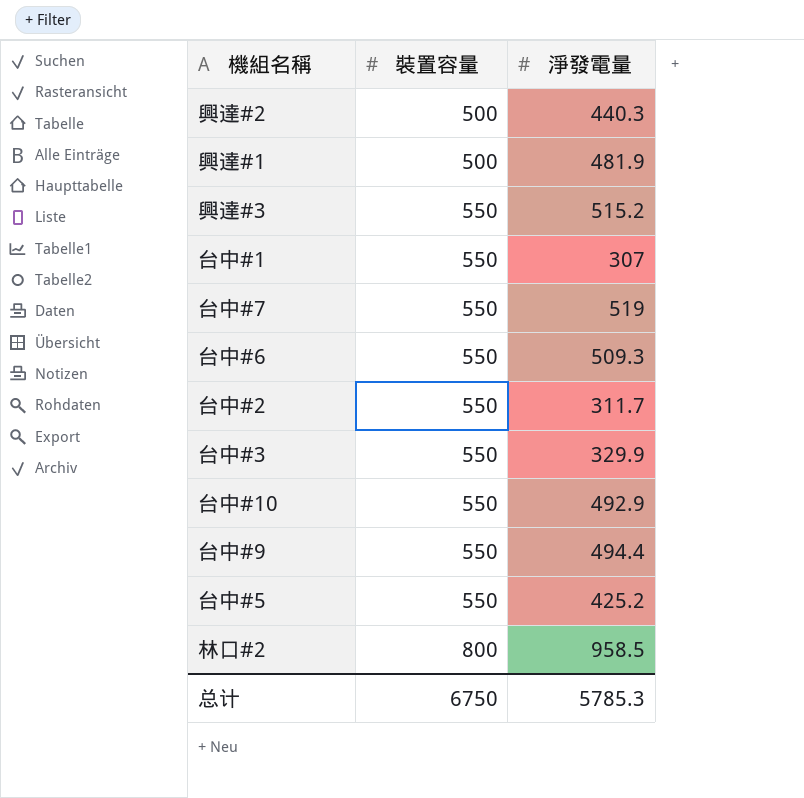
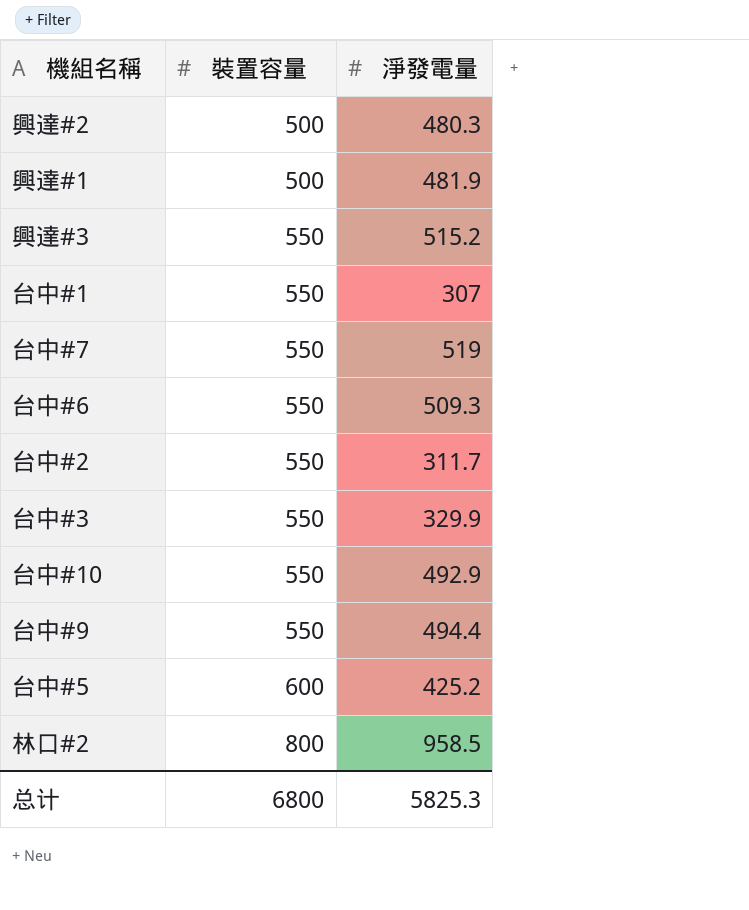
興達#2 | 淨發電量: 440.3 -> 480.3
台中#5 | 裝置容量: 550 -> 600
总计 | 裝置容量: 6750 -> 6800
总计 | 淨發電量: 5785.3 -> 5825.3

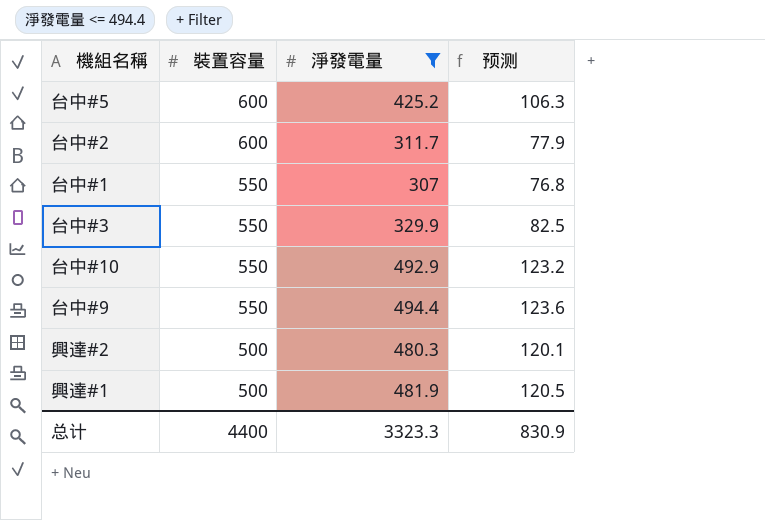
filter: none -> 淨發電量 <= 494.4
row order: 裝置容量 ascending -> 裝置容量 descending
column 预测 | formula: none -> [淨發電量] * 0.25
台中#2 | 裝置容量: 550 -> 600
总计 | 裝置容量: 6800 -> 4400
总计 | 淨發電量: 5825.3 -> 3323.3

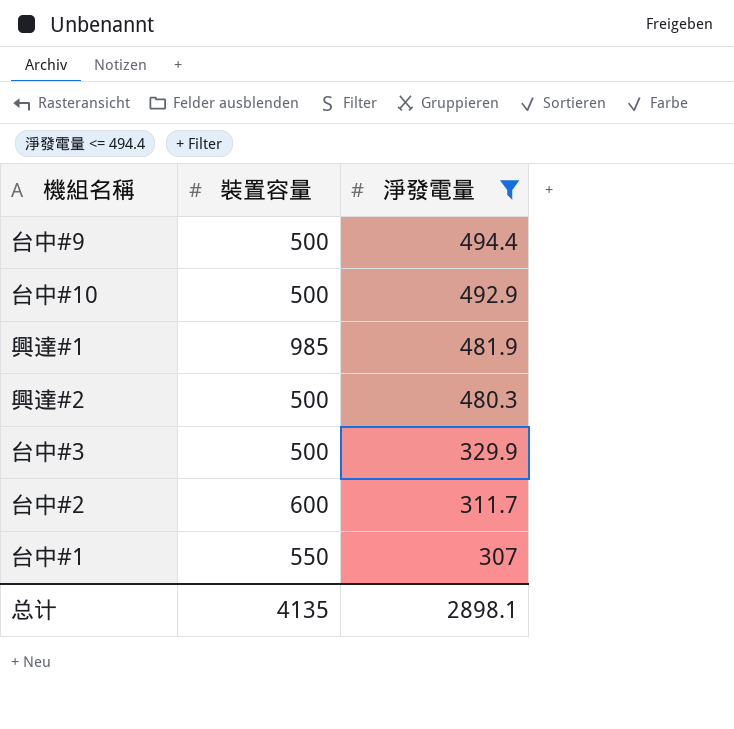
row order: 裝置容量 descending -> 淨發電量 descending
column 预测 | formula: [淨發電量] * 0.25 -> none
row 台中#5: 600 | 425.2 | 106.3 -> none
台中#9 | 裝置容量: 550 -> 500
台中#10 | 裝置容量: 550 -> 500
興達#1 | 裝置容量: 500 -> 985
台中#3 | 裝置容量: 550 -> 500
总计 | 裝置容量: 4400 -> 4135
总计 | 淨發電量: 3323.3 -> 2898.1

